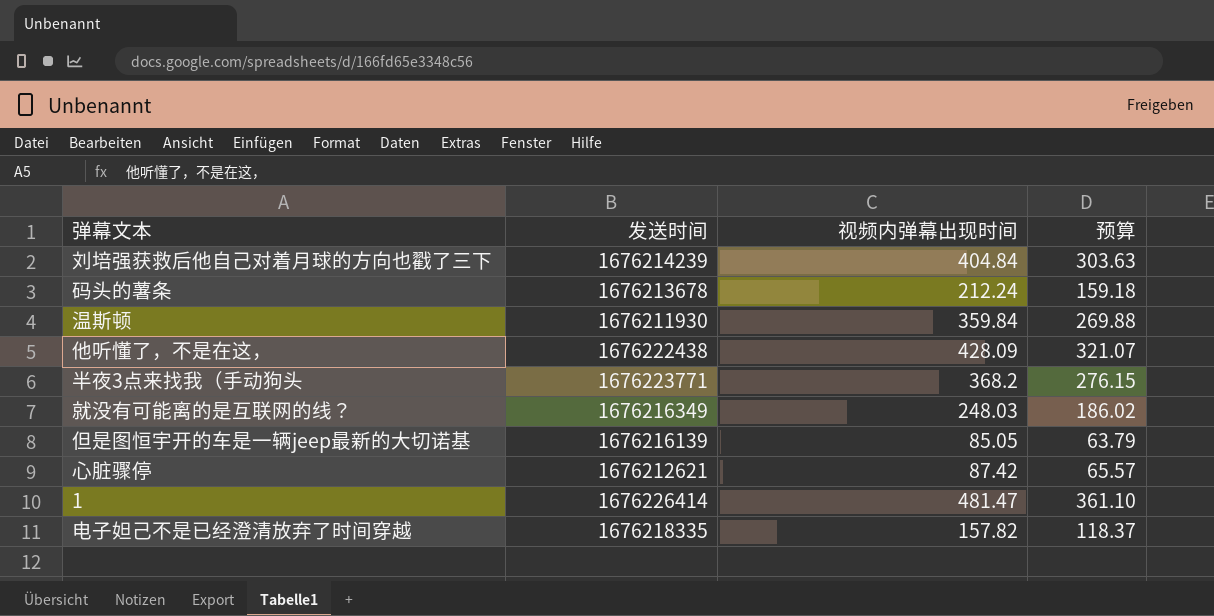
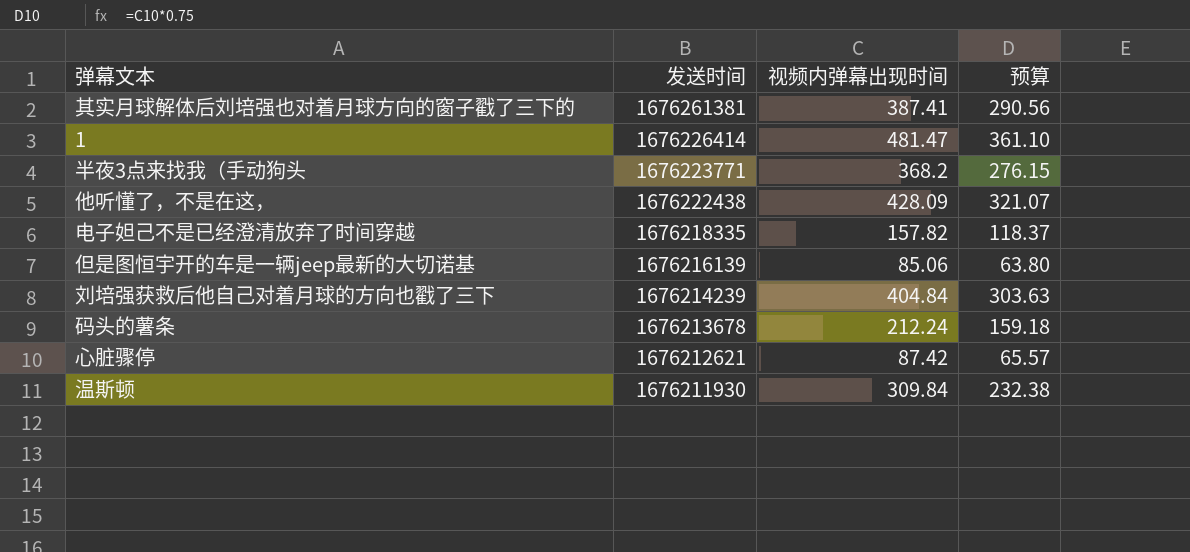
row order: none -> 发送时间 descending
row 就没有可能离的是互联网的线？: 1676216349 | 248.03 | 186.02 -> none
row 其实月球解体后刘培强也对着月球方向的窗子戳了三下的: none -> 1676261381 | 387.41 | 290.56
但是图恒宇开的车是一辆jeep最新的大切诺基 | 视频内弹幕出现时间: 85.05 -> 85.06
但是图恒宇开的车是一辆jeep最新的大切诺基 | 预算: 63.79 -> 63.80
温斯顿 | 视频内弹幕出现时间: 359.84 -> 309.84
温斯顿 | 预算: 269.88 -> 232.38

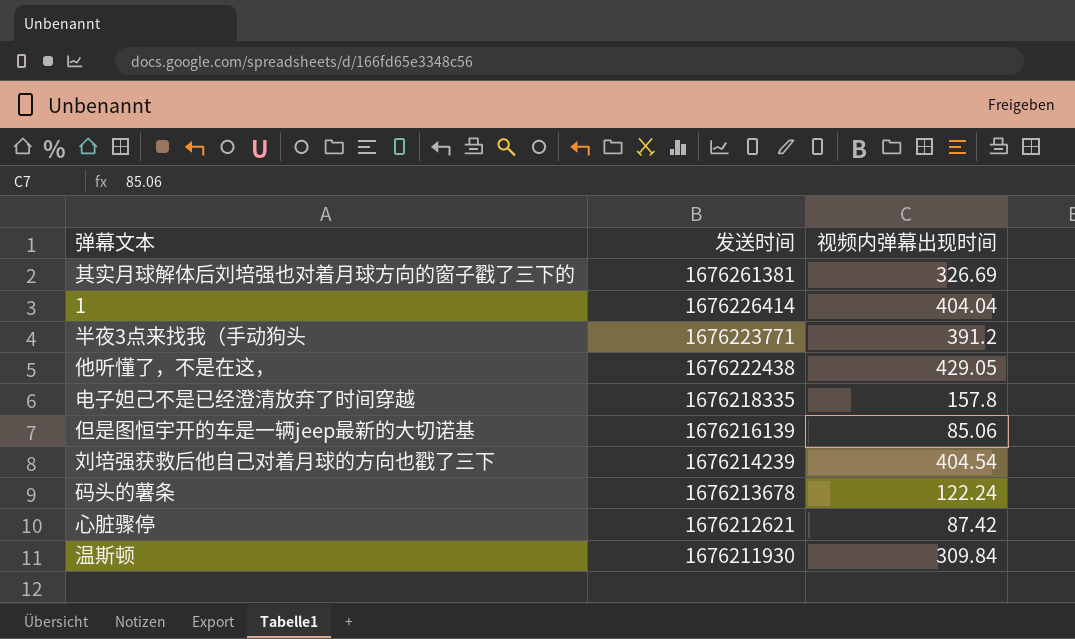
column 预算 | formula: [视频内弹幕出现时间] * 0.75 -> none
其实月球解体后刘培强也对着月球方向的窗子戳了三下的 | 视频内弹幕出现时间: 387.41 -> 326.69
1 | 视频内弹幕出现时间: 481.47 -> 404.04
半夜3点来找我（手动狗头 | 视频内弹幕出现时间: 368.2 -> 391.2
他听懂了，不是在这， | 视频内弹幕出现时间: 428.09 -> 429.05
电子妲己不是已经澄清放弃了时间穿越 | 视频内弹幕出现时间: 157.82 -> 157.8
刘培强获救后他自己对着月球的方向也戳了三下 | 视频内弹幕出现时间: 404.84 -> 404.54
码头的薯条 | 视频内弹幕出现时间: 212.24 -> 122.24

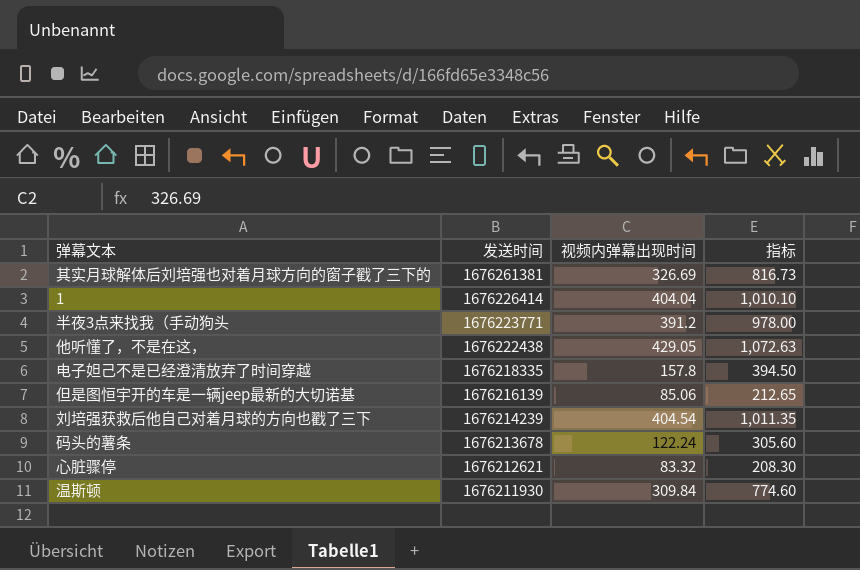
column 指标 | formula: none -> [视频内弹幕出现时间] * 2.5
心脏骤停 | 视频内弹幕出现时间: 87.42 -> 83.32

